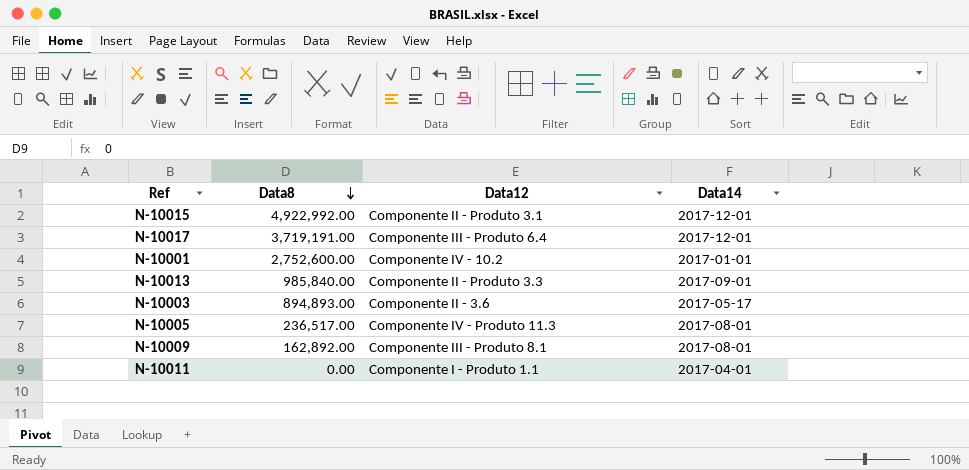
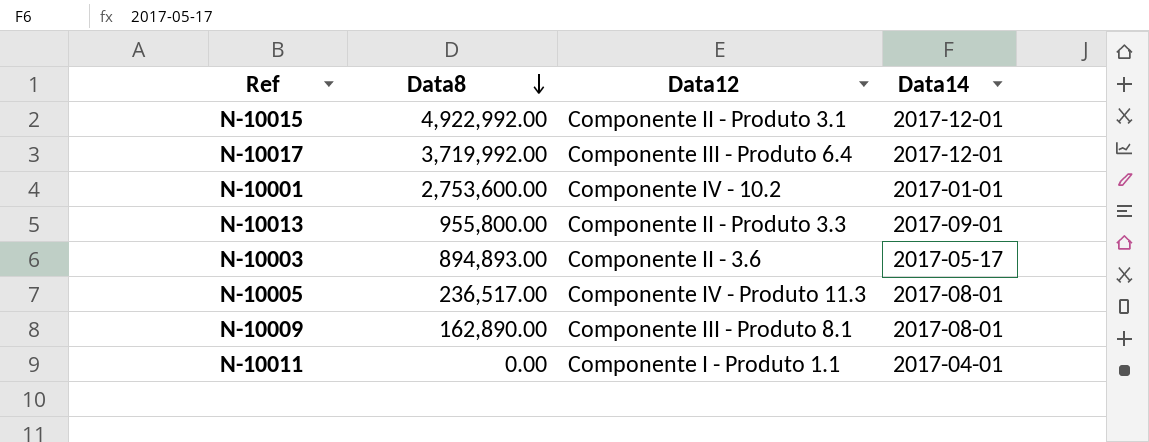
N-10017 | Data8: 3,719,191.00 -> 3,719,992.00
N-10001 | Data8: 2,752,600.00 -> 2,753,600.00
N-10013 | Data8: 985,840.00 -> 955,800.00
N-10009 | Data8: 162,892.00 -> 162,890.00

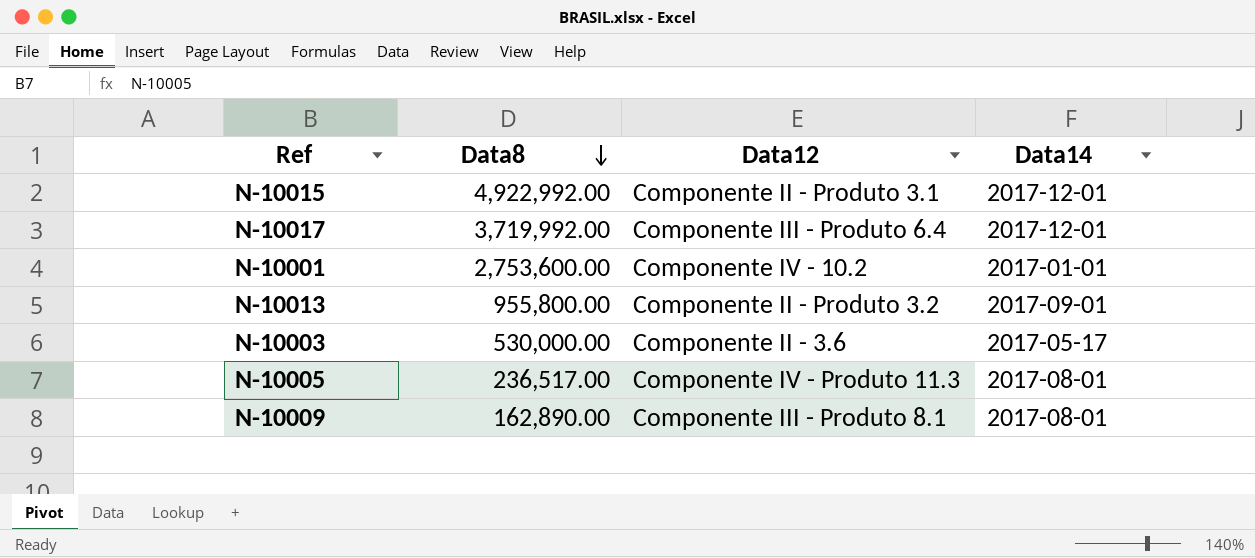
row N-10011: 0.00 | Componente I - Produto 1.1 | 2017-04-01 -> none
N-10013 | Data12: Componente II - Produto 3.3 -> Componente II - Produto 3.2
N-10003 | Data8: 894,893.00 -> 530,000.00

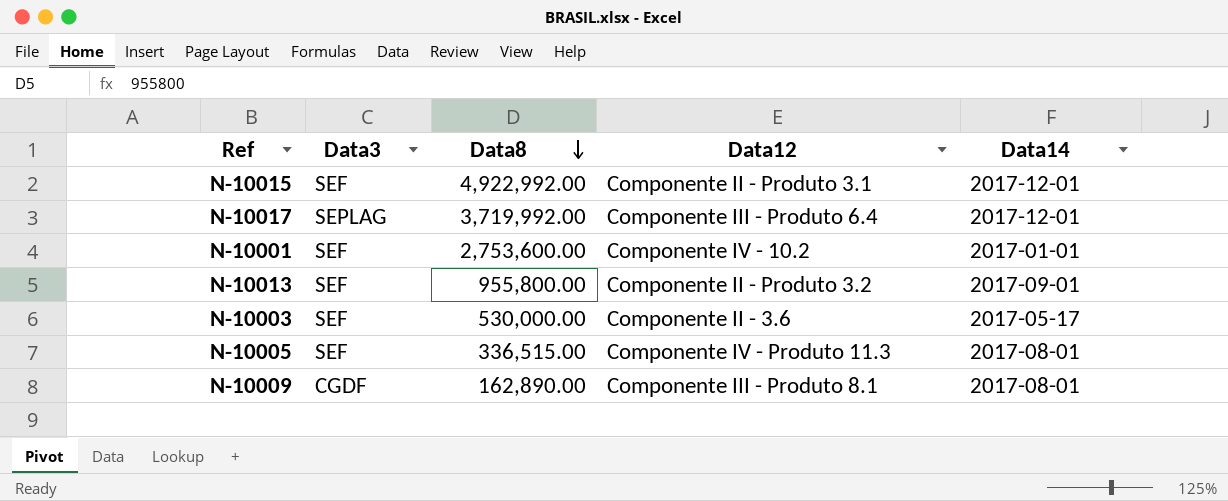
column Data3 | position: none -> 2
N-10005 | Data8: 236,517.00 -> 336,515.00

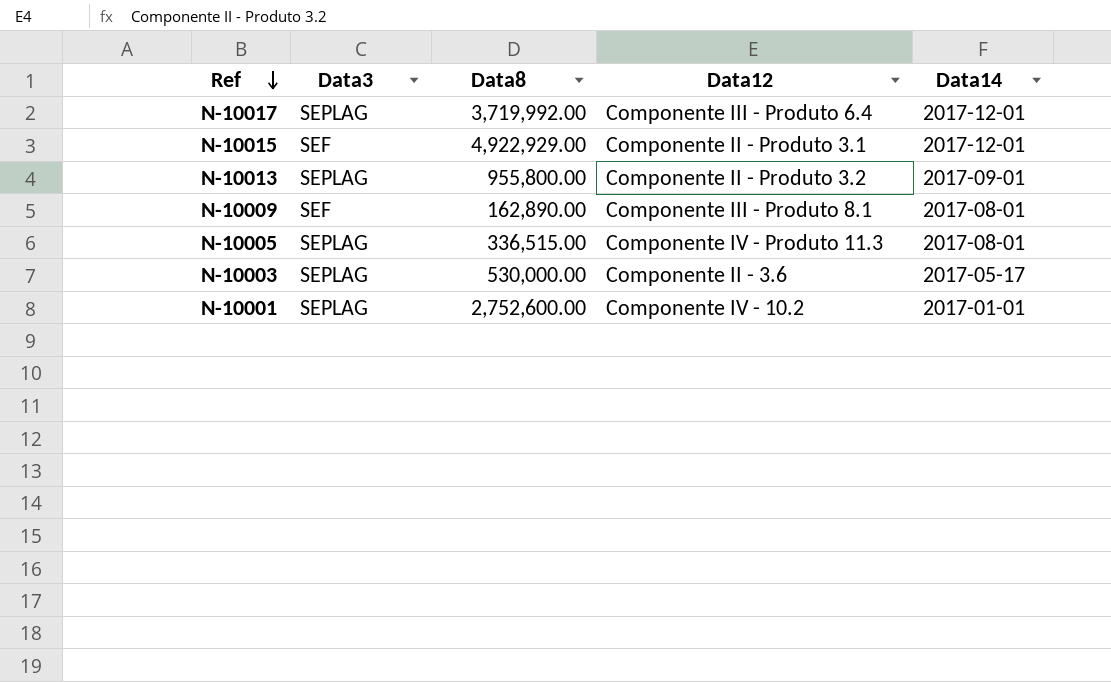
row order: Data8 descending -> Ref descending
N-10015 | Data8: 4,922,992.00 -> 4,922,929.00
N-10013 | Data3: SEF -> SEPLAG
N-10009 | Data3: CGDF -> SEF
N-10005 | Data3: SEF -> SEPLAG
N-10003 | Data3: SEF -> SEPLAG
N-10001 | Data3: SEF -> SEPLAG
N-10001 | Data8: 2,753,600.00 -> 2,752,600.00

